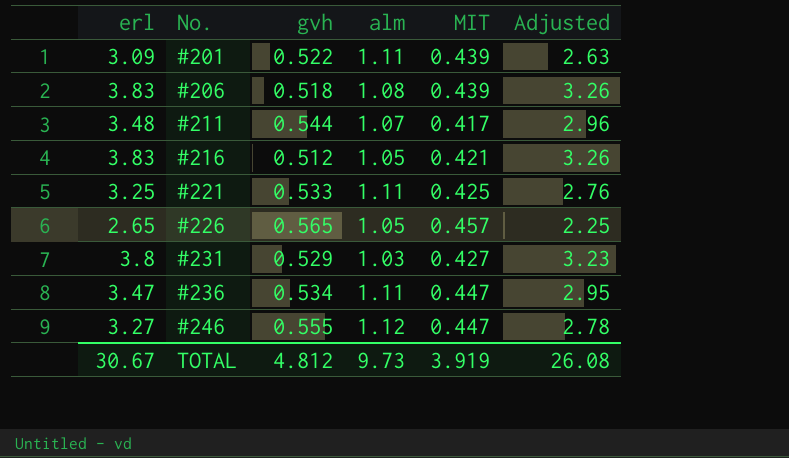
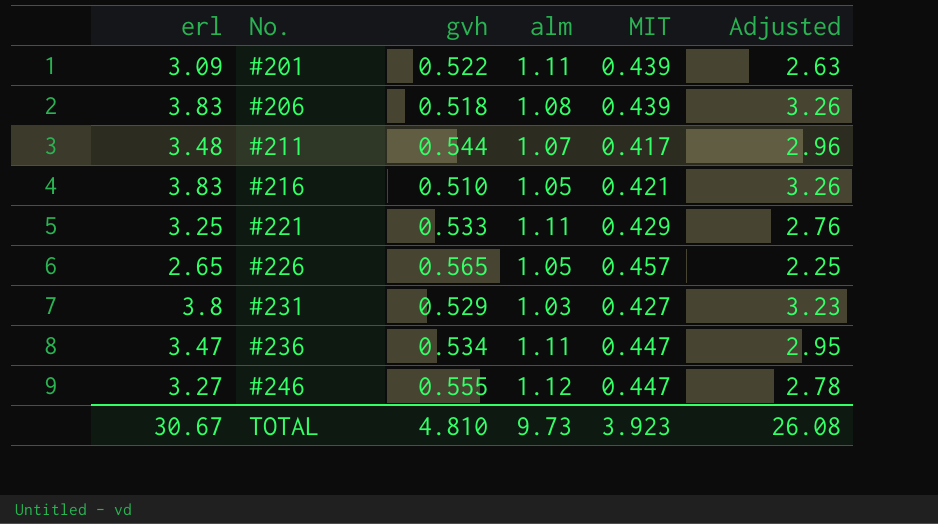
#216 | gvh: 0.512 -> 0.510
#221 | MIT: 0.425 -> 0.429
TOTAL | gvh: 4.812 -> 4.810
TOTAL | MIT: 3.919 -> 3.923

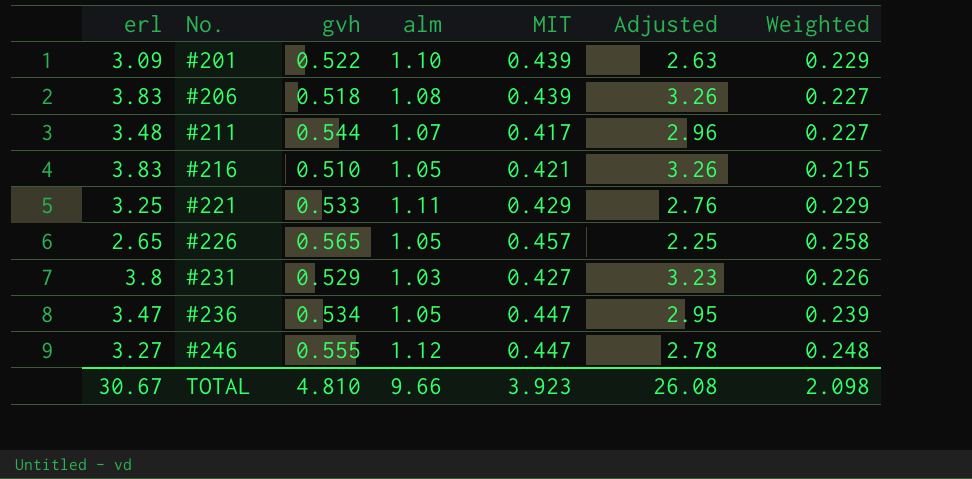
column Weighted | formula: none -> [gvh] * [MIT]
#201 | alm: 1.11 -> 1.10
#236 | alm: 1.11 -> 1.05
TOTAL | alm: 9.73 -> 9.66

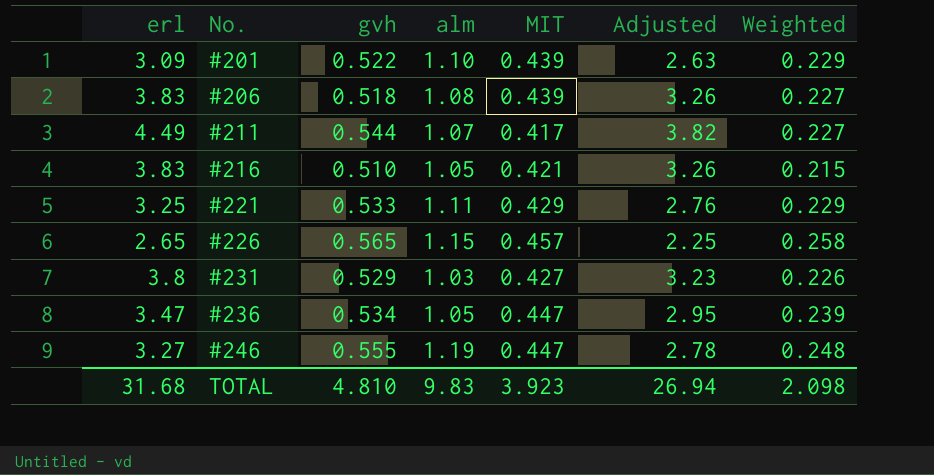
#211 | erl: 3.48 -> 4.49
#211 | Adjusted: 2.96 -> 3.82
#226 | alm: 1.05 -> 1.15
#246 | alm: 1.12 -> 1.19
TOTAL | erl: 30.67 -> 31.68
TOTAL | alm: 9.66 -> 9.83
TOTAL | Adjusted: 26.08 -> 26.94

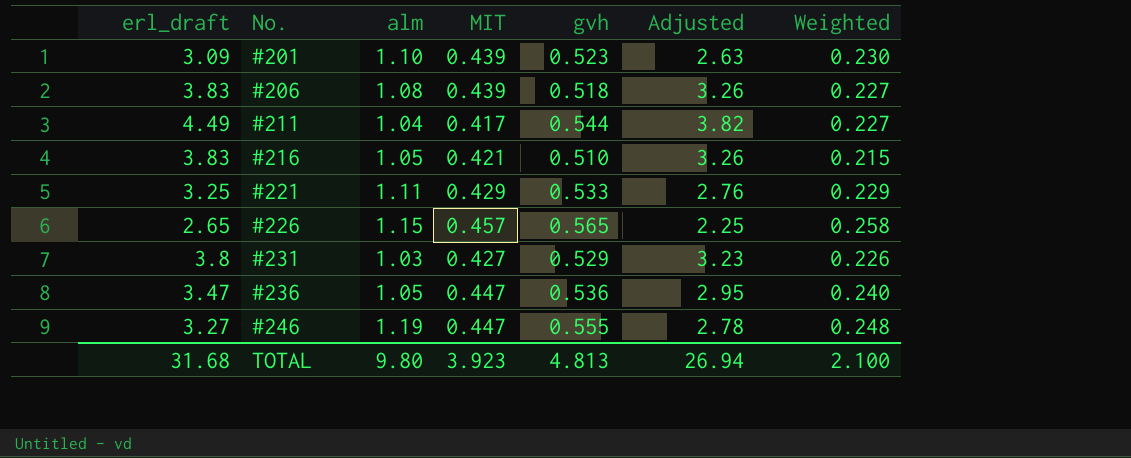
column name: erl -> erl_draft
column gvh | position: 3 -> 5
#201 | gvh: 0.522 -> 0.523
#201 | Weighted: 0.229 -> 0.230
#211 | alm: 1.07 -> 1.04
#236 | gvh: 0.534 -> 0.536
#236 | Weighted: 0.239 -> 0.240
TOTAL | alm: 9.83 -> 9.80
TOTAL | gvh: 4.810 -> 4.813
TOTAL | Weighted: 2.098 -> 2.100

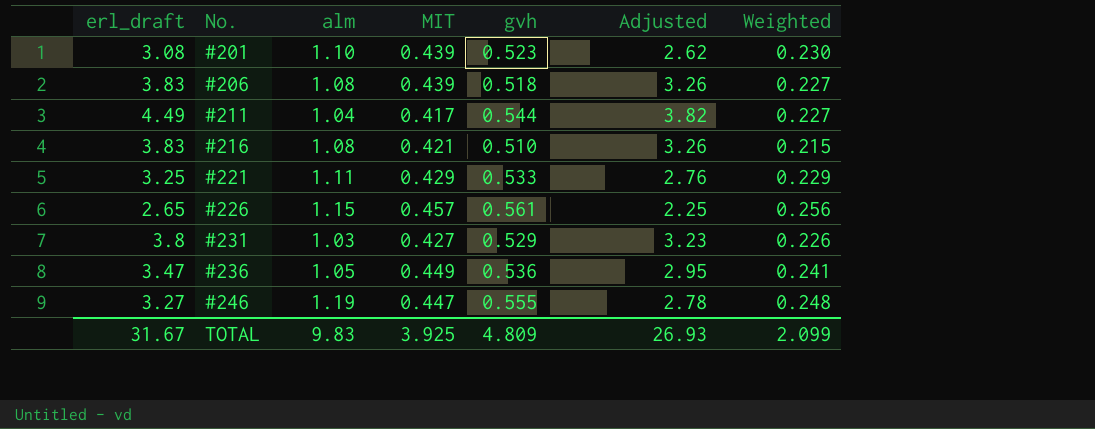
#201 | erl_draft: 3.09 -> 3.08
#201 | Adjusted: 2.63 -> 2.62
#216 | alm: 1.05 -> 1.08
#226 | gvh: 0.565 -> 0.561
#226 | Weighted: 0.258 -> 0.256
#236 | MIT: 0.447 -> 0.449
#236 | Weighted: 0.240 -> 0.241
TOTAL | erl_draft: 31.68 -> 31.67
TOTAL | alm: 9.80 -> 9.83
TOTAL | MIT: 3.923 -> 3.925
TOTAL | gvh: 4.813 -> 4.809
TOTAL | Adjusted: 26.94 -> 26.93
TOTAL | Weighted: 2.100 -> 2.099

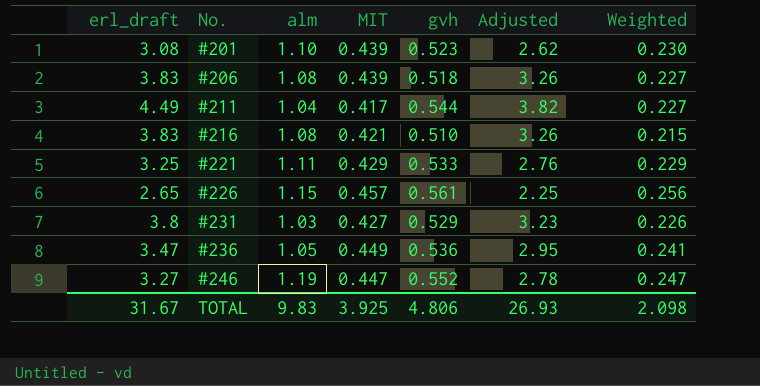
#246 | gvh: 0.555 -> 0.552
#246 | Weighted: 0.248 -> 0.247
TOTAL | gvh: 4.809 -> 4.806
TOTAL | Weighted: 2.099 -> 2.098

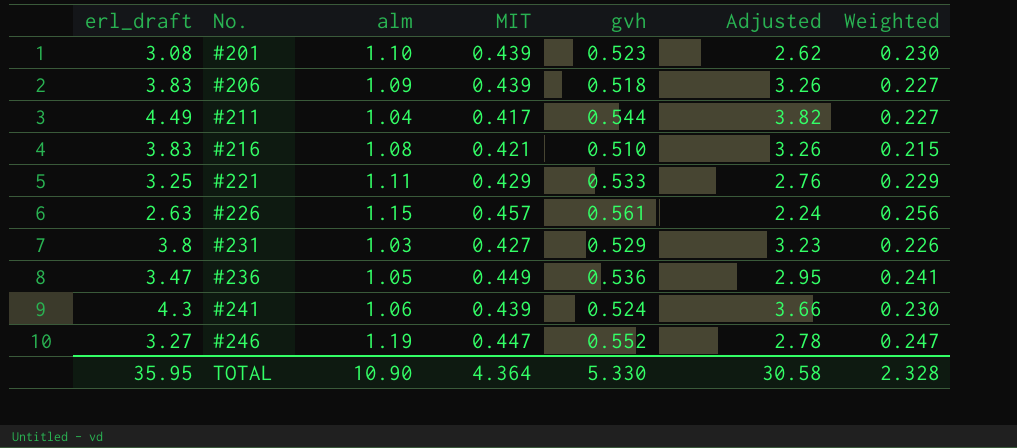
#206 | alm: 1.08 -> 1.09
#226 | erl_draft: 2.65 -> 2.63
#226 | Adjusted: 2.25 -> 2.24
row #241: none -> 4.3 | 1.06 | 0.439 | 0.524 | 3.66 | 0.230
TOTAL | erl_draft: 31.67 -> 35.95
TOTAL | alm: 9.83 -> 10.90
TOTAL | MIT: 3.925 -> 4.364
TOTAL | gvh: 4.806 -> 5.330
TOTAL | Adjusted: 26.93 -> 30.58
TOTAL | Weighted: 2.098 -> 2.328

